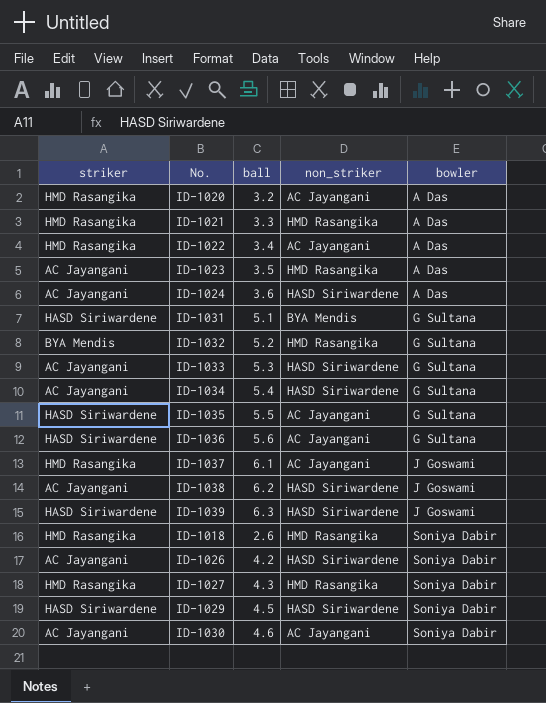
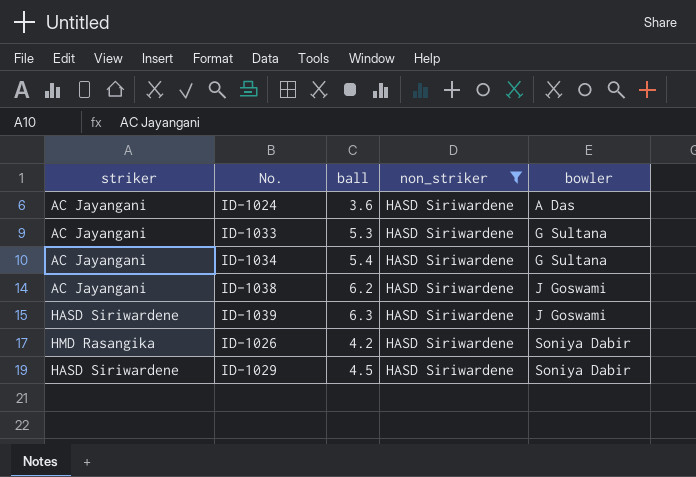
filter: none -> non_striker = HASD Siriwardene
ID-1026 | striker: AC Jayangani -> HMD Rasangika

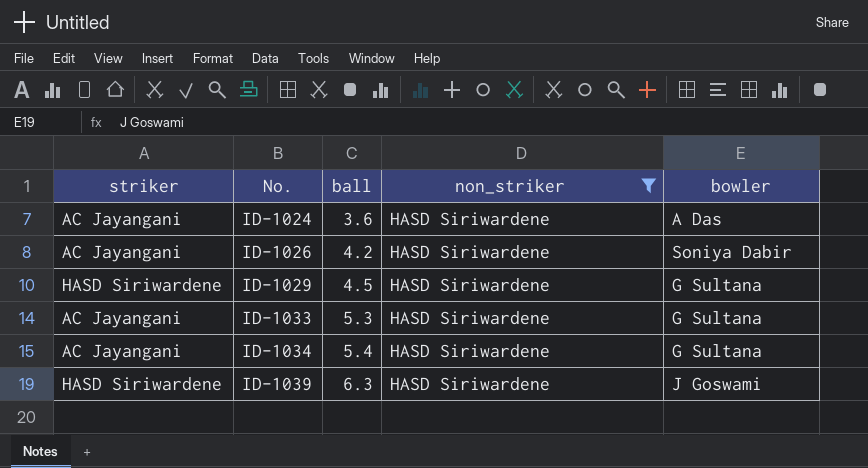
row order: bowler ascending -> No. ascending
row ID-1038: AC Jayangani | 6.2 | HASD Siriwardene | J Goswami -> none
ID-1026 | striker: HMD Rasangika -> AC Jayangani
ID-1029 | bowler: Soniya Dabir -> G Sultana

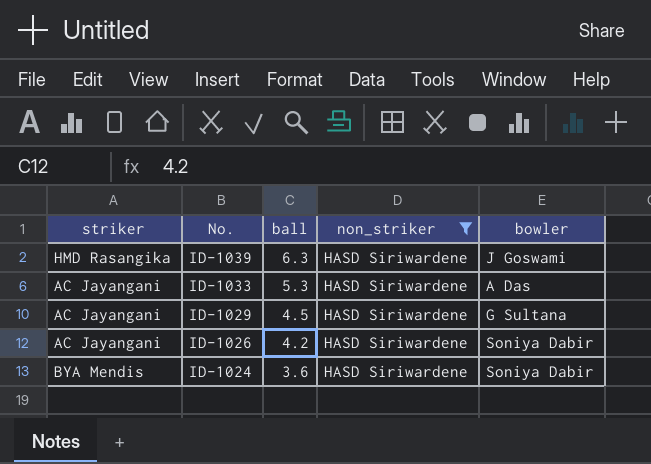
row order: No. ascending -> No. descending
row ID-1034: AC Jayangani | 5.4 | HASD Siriwardene | G Sultana -> none
ID-1039 | striker: HASD Siriwardene -> HMD Rasangika
ID-1033 | bowler: G Sultana -> A Das
ID-1029 | striker: HASD Siriwardene -> AC Jayangani
ID-1024 | striker: AC Jayangani -> BYA Mendis
ID-1024 | bowler: A Das -> Soniya Dabir

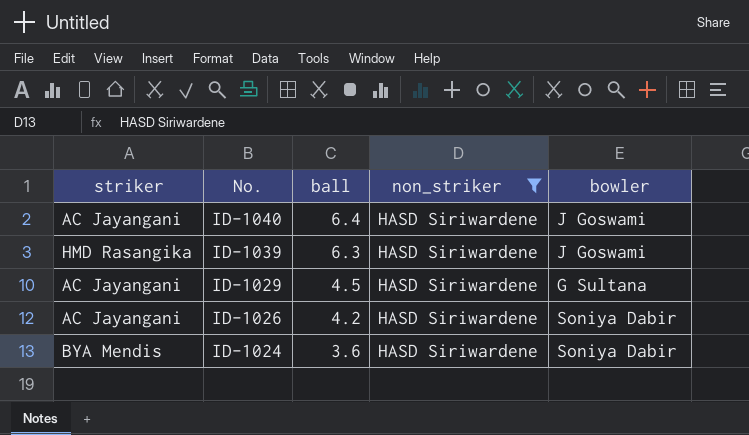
row ID-1033: AC Jayangani | 5.3 | HASD Siriwardene | A Das -> none
row ID-1040: none -> AC Jayangani | 6.4 | HASD Siriwardene | J Goswami

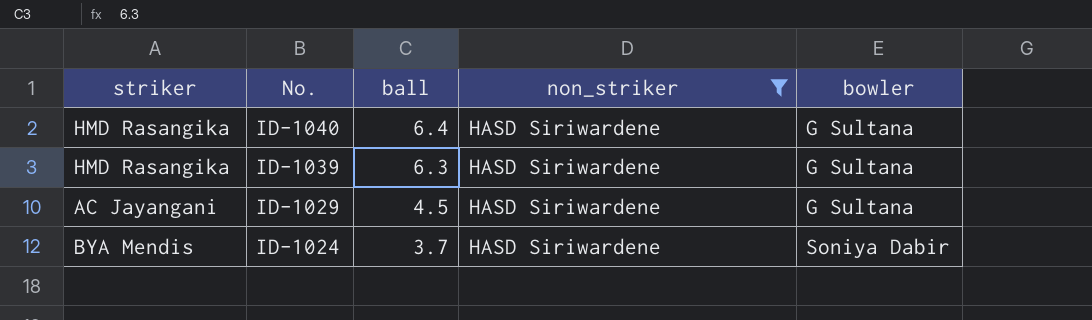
row ID-1026: AC Jayangani | 4.2 | HASD Siriwardene | Soniya Dabir -> none
ID-1040 | striker: AC Jayangani -> HMD Rasangika
ID-1040 | bowler: J Goswami -> G Sultana
ID-1039 | bowler: J Goswami -> G Sultana
ID-1024 | ball: 3.6 -> 3.7

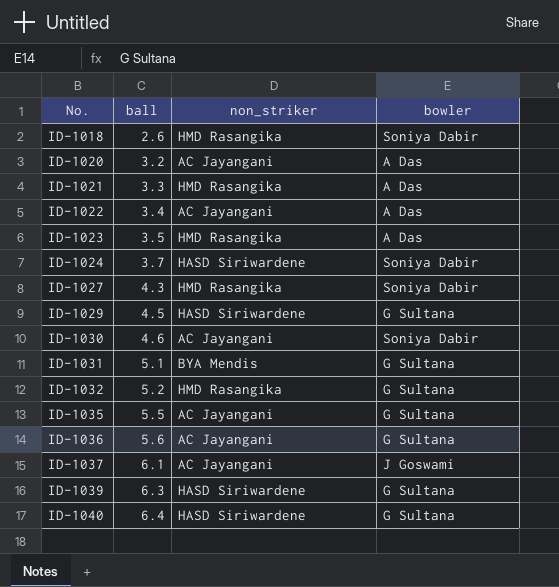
filter: non_striker = HASD Siriwardene -> none
row order: No. descending -> No. ascending
column striker | position: 1 -> none

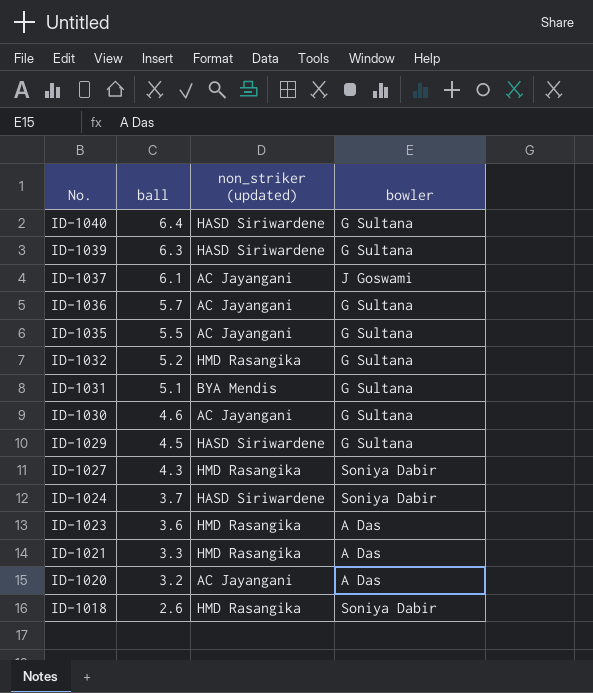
row order: No. ascending -> No. descending
column name: non_striker -> non_striker (updated)
row ID-1022: 3.4 | AC Jayangani | A Das -> none
ID-1036 | ball: 5.6 -> 5.7
ID-1030 | bowler: Soniya Dabir -> G Sultana
ID-1023 | ball: 3.5 -> 3.6

